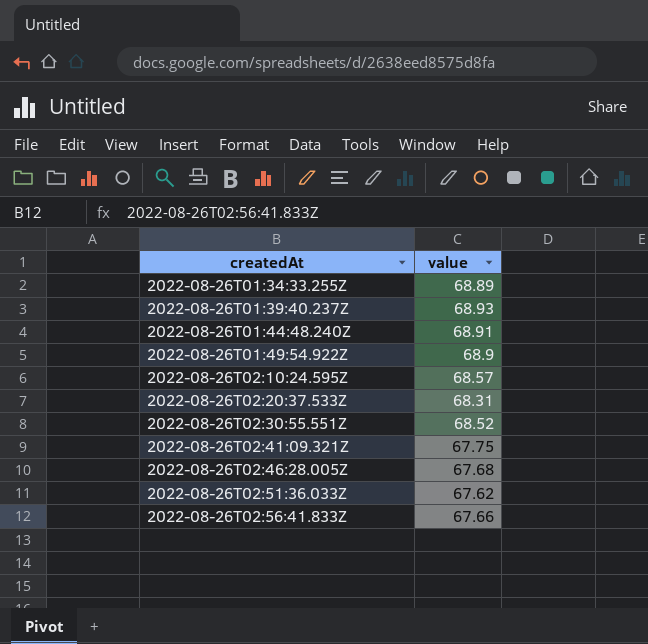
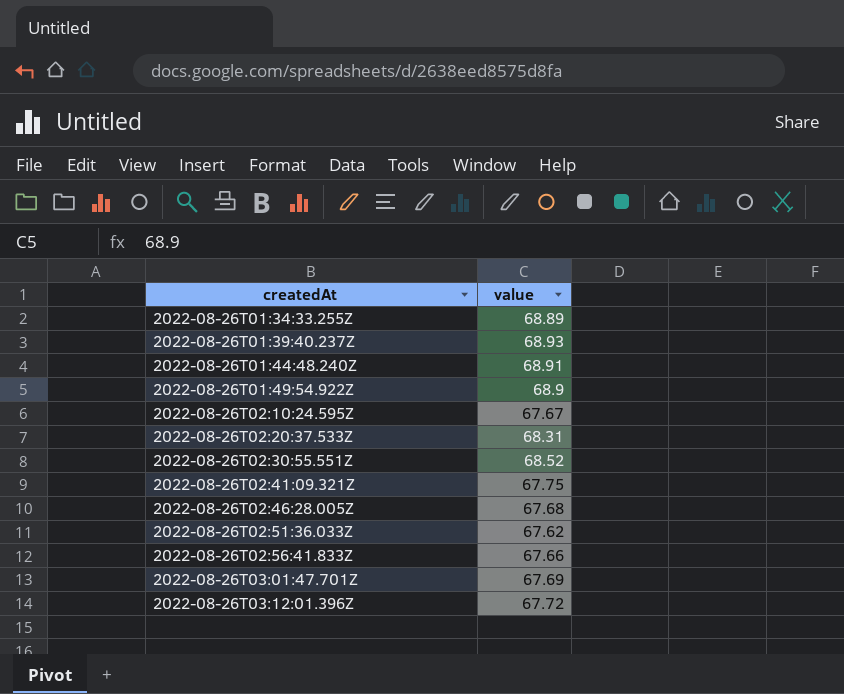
2022-08-26T02:10:24.595Z | value: 68.57 -> 67.67
row 2022-08-26T03:01:47.701Z: none -> 67.69
row 2022-08-26T03:12:01.396Z: none -> 67.72

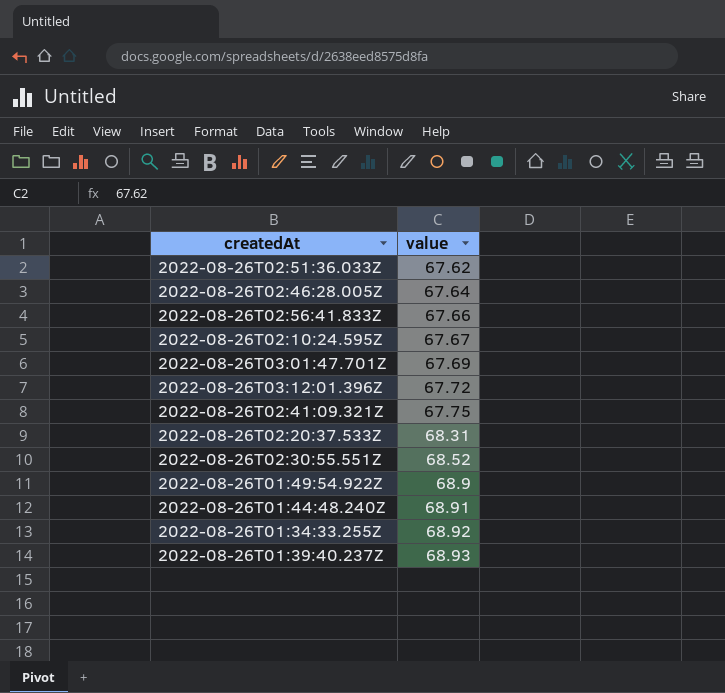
row order: createdAt ascending -> value ascending
2022-08-26T02:46:28.005Z | value: 67.68 -> 67.64
2022-08-26T01:34:33.255Z | value: 68.89 -> 68.92

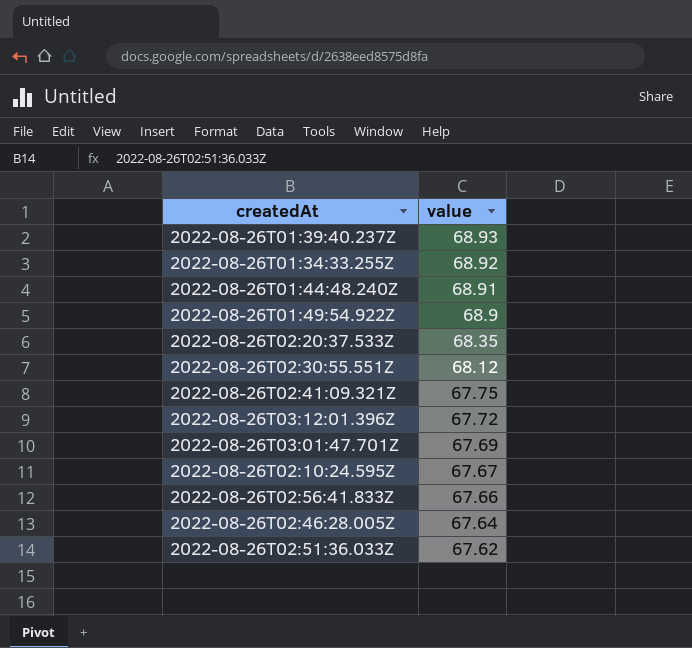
row order: value ascending -> value descending
2022-08-26T02:20:37.533Z | value: 68.31 -> 68.35
2022-08-26T02:30:55.551Z | value: 68.52 -> 68.12

